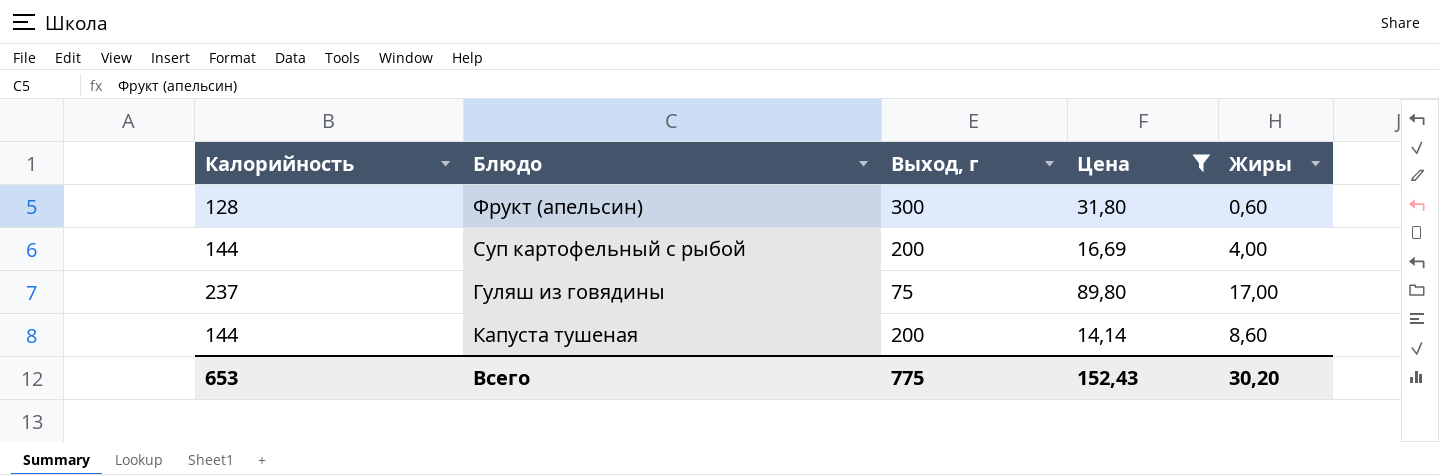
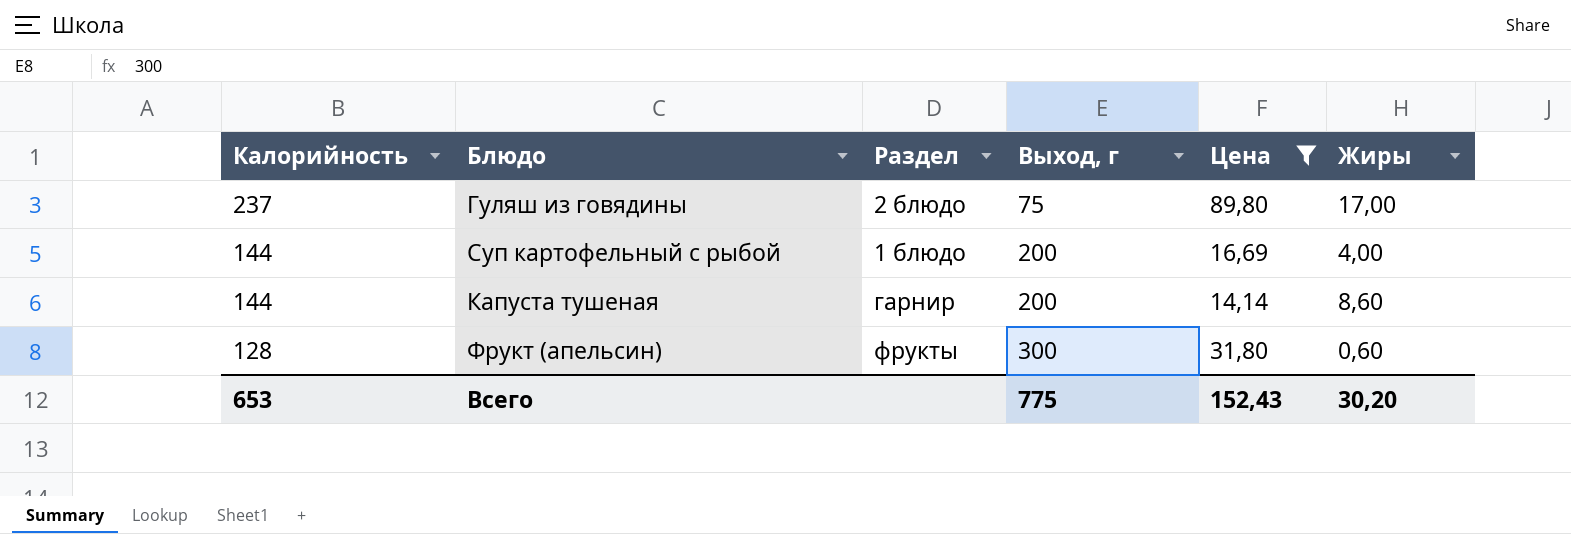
row order: none -> Калорийность descending
column Раздел | position: none -> 3

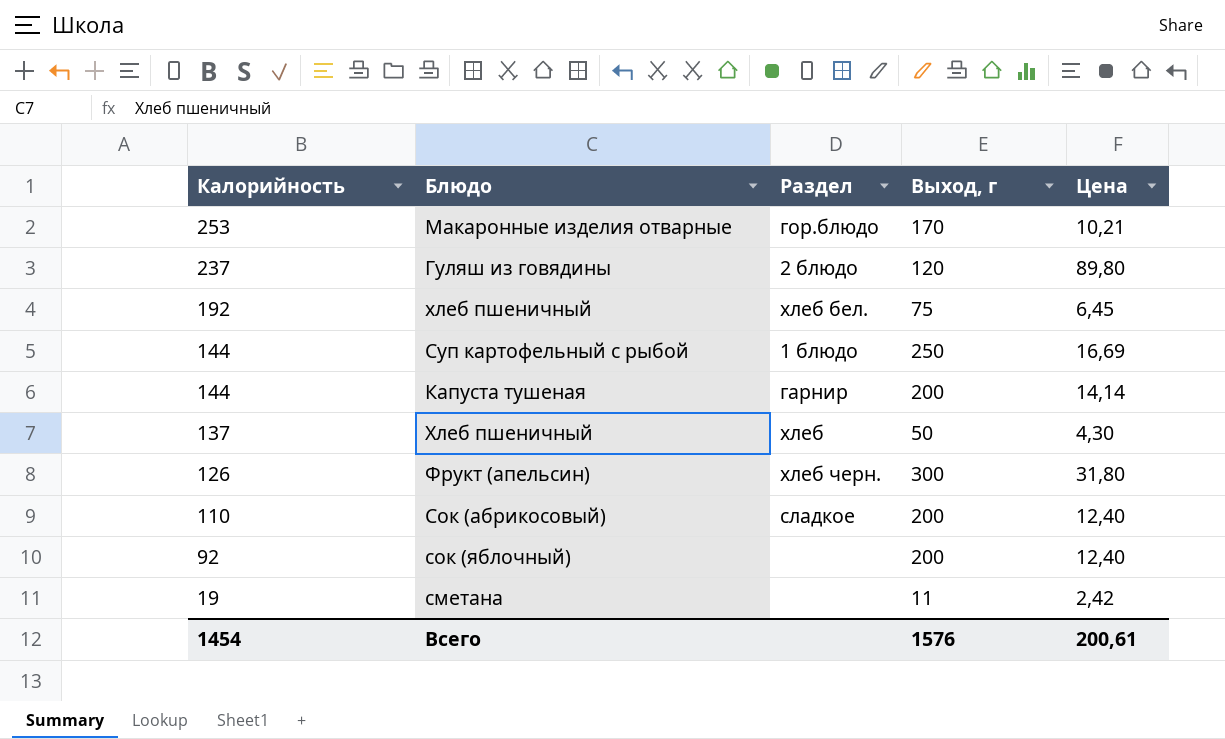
filter: Цена >= 14,14 -> none
column Жиры | position: 6 -> none
Гуляш из говядины | Выход, г: 75 -> 120
Суп картофельный с рыбой | Выход, г: 200 -> 250
Фрукт (апельсин) | Калорийность: 128 -> 126
Фрукт (апельсин) | Раздел: фрукты -> хлеб черн.
Всего | Калорийность: 653 -> 1454
Всего | Выход, г: 775 -> 1576
Всего | Цена: 152,43 -> 200,61

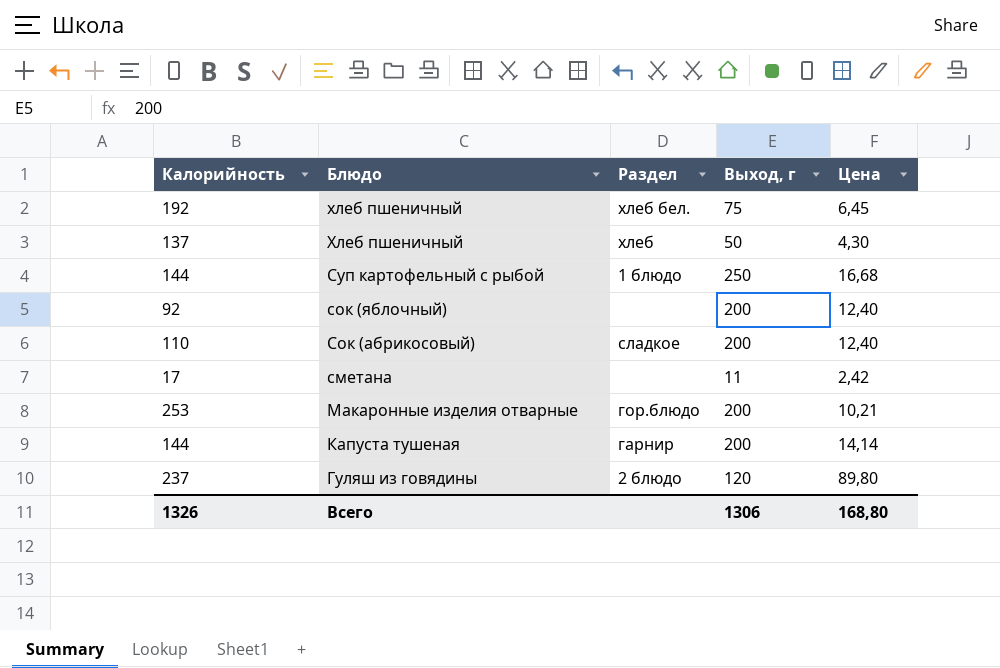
row order: Калорийность descending -> Блюдо descending
row Фрукт (апельсин): 126 | хлеб черн. | 300 | 31,80 -> none
Суп картофельный с рыбой | Цена: 16,69 -> 16,68
сметана | Калорийность: 19 -> 17
Макаронные изделия отварные | Выход, г: 170 -> 200
Всего | Калорийность: 1454 -> 1326
Всего | Выход, г: 1576 -> 1306
Всего | Цена: 200,61 -> 168,80

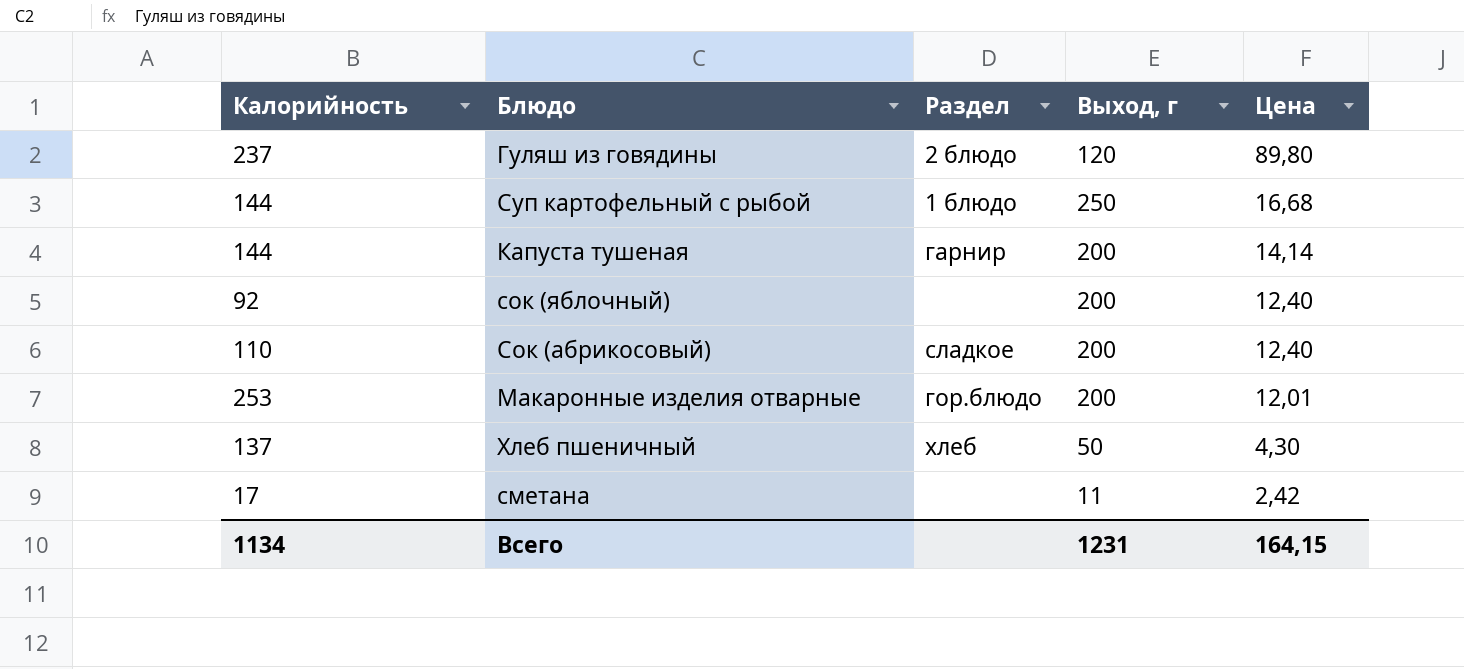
row order: Блюдо descending -> Цена descending
row хлеб пшеничный: 192 | хлеб бел. | 75 | 6,45 -> none
Макаронные изделия отварные | Цена: 10,21 -> 12,01
Всего | Калорийность: 1326 -> 1134
Всего | Выход, г: 1306 -> 1231
Всего | Цена: 168,80 -> 164,15

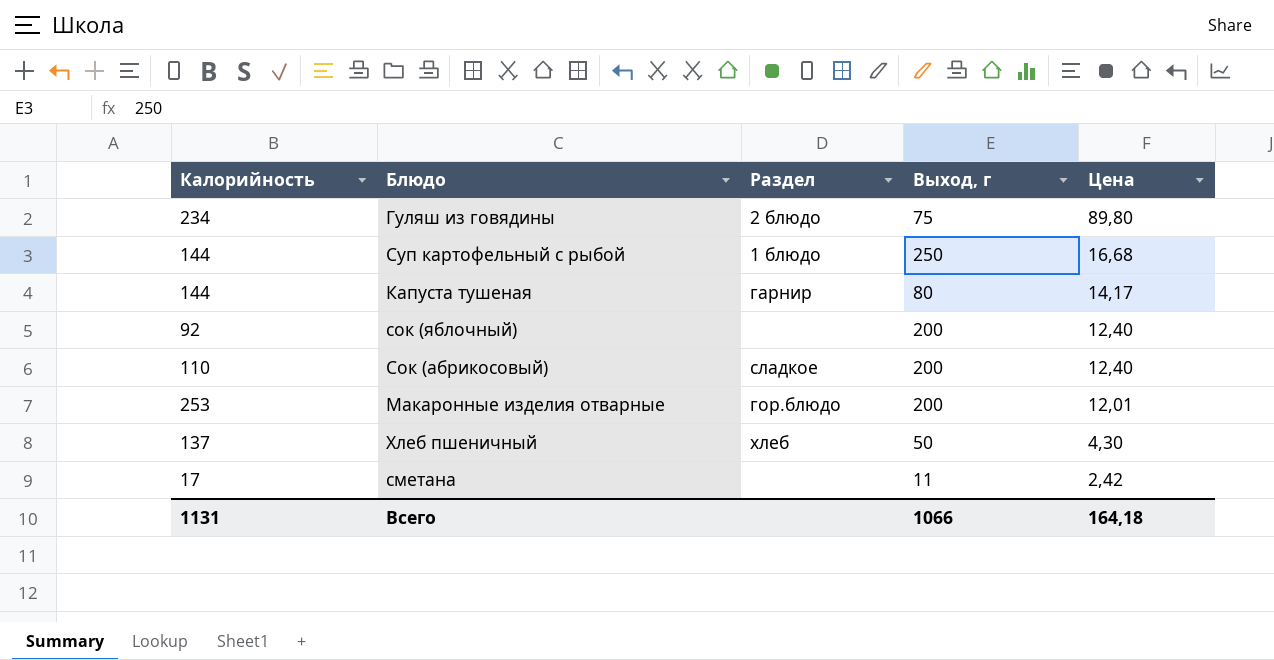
Гуляш из говядины | Калорийность: 237 -> 234
Гуляш из говядины | Выход, г: 120 -> 75
Капуста тушеная | Выход, г: 200 -> 80
Капуста тушеная | Цена: 14,14 -> 14,17
Всего | Калорийность: 1134 -> 1131
Всего | Выход, г: 1231 -> 1066
Всего | Цена: 164,15 -> 164,18

